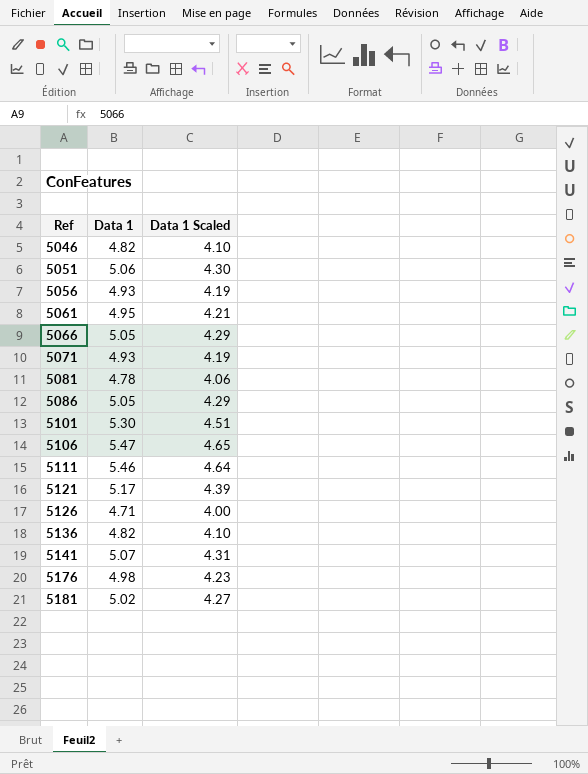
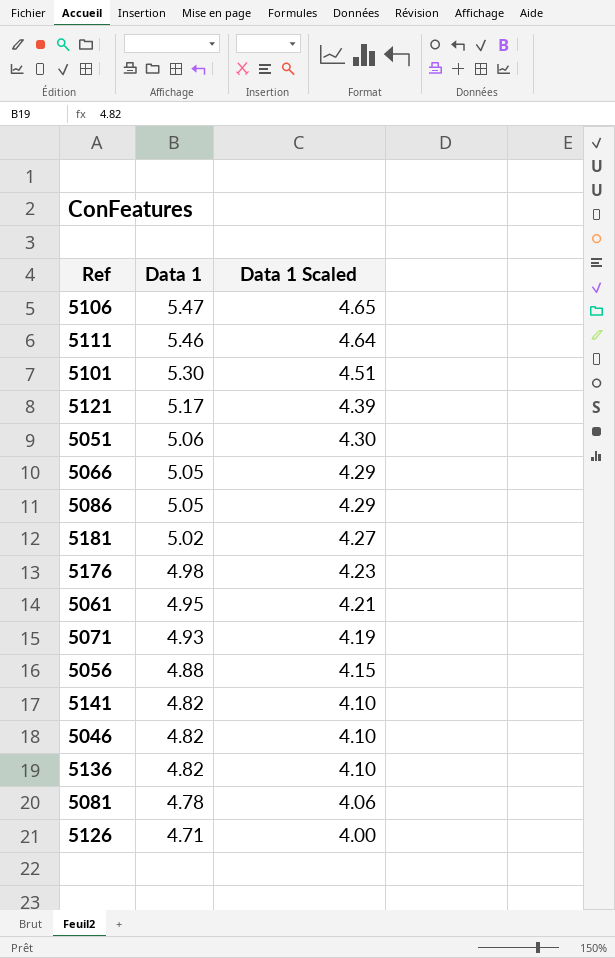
row order: Ref ascending -> Data 1 descending
5056 | Data 1: 4.93 -> 4.88
5056 | Data 1 Scaled: 4.19 -> 4.15
5141 | Data 1: 5.07 -> 4.82
5141 | Data 1 Scaled: 4.31 -> 4.10

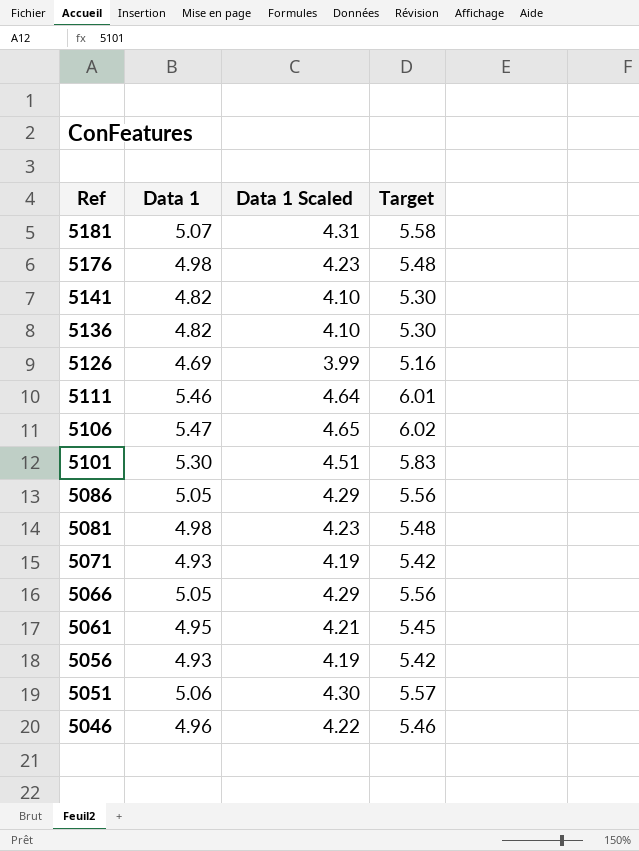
row order: Data 1 descending -> Ref descending
column Target | formula: none -> [Data 1] * 1.1
row 5121: 5.17 | 4.39 -> none
5181 | Data 1: 5.02 -> 5.07
5181 | Data 1 Scaled: 4.27 -> 4.31
5126 | Data 1: 4.71 -> 4.69
5126 | Data 1 Scaled: 4.00 -> 3.99
5081 | Data 1: 4.78 -> 4.98
5081 | Data 1 Scaled: 4.06 -> 4.23
5056 | Data 1: 4.88 -> 4.93
5056 | Data 1 Scaled: 4.15 -> 4.19
5046 | Data 1: 4.82 -> 4.96
5046 | Data 1 Scaled: 4.10 -> 4.22

